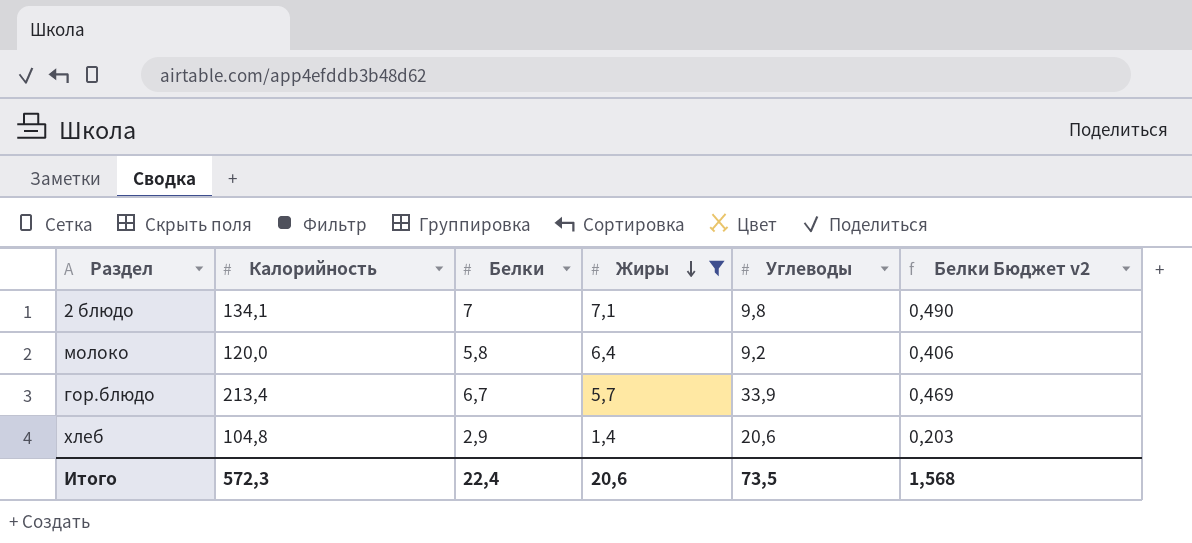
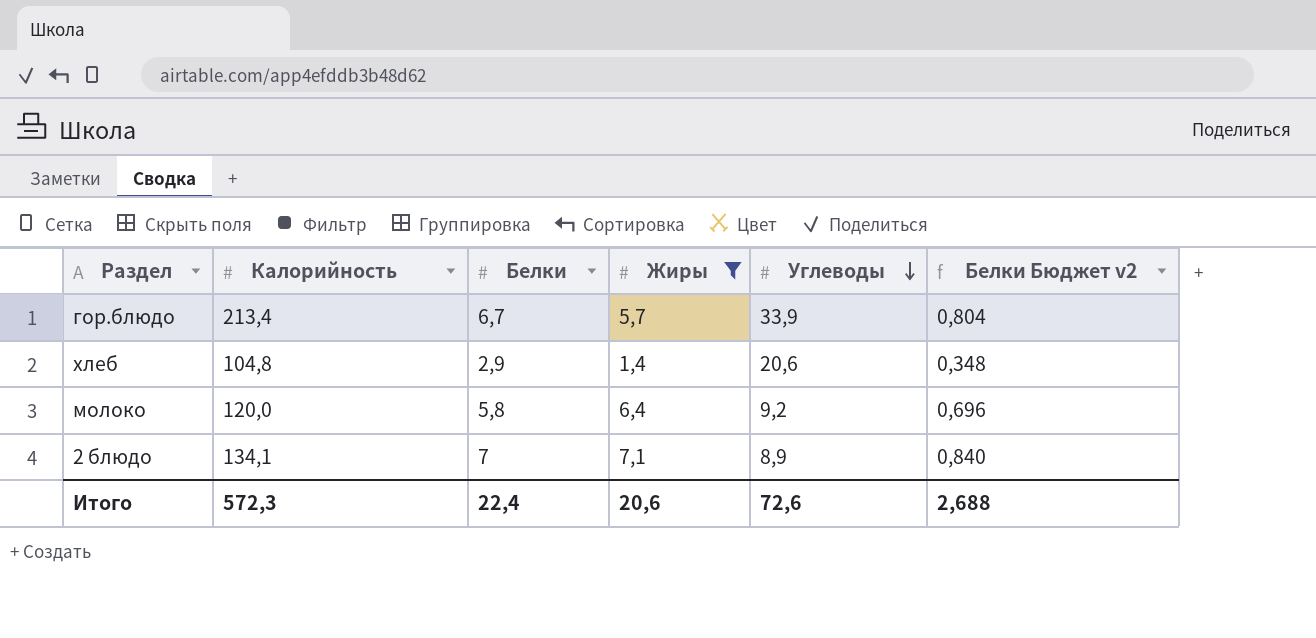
row order: Жиры descending -> Углеводы descending
column Белки Бюджет v2 | formula: [Белки] * 0,07 -> [Белки] * 0,12
2 блюдо | Углеводы: 9,8 -> 8,9
Итого | Углеводы: 73,5 -> 72,6
Итого | Белки Бюджет v2: 1,568 -> 2,688

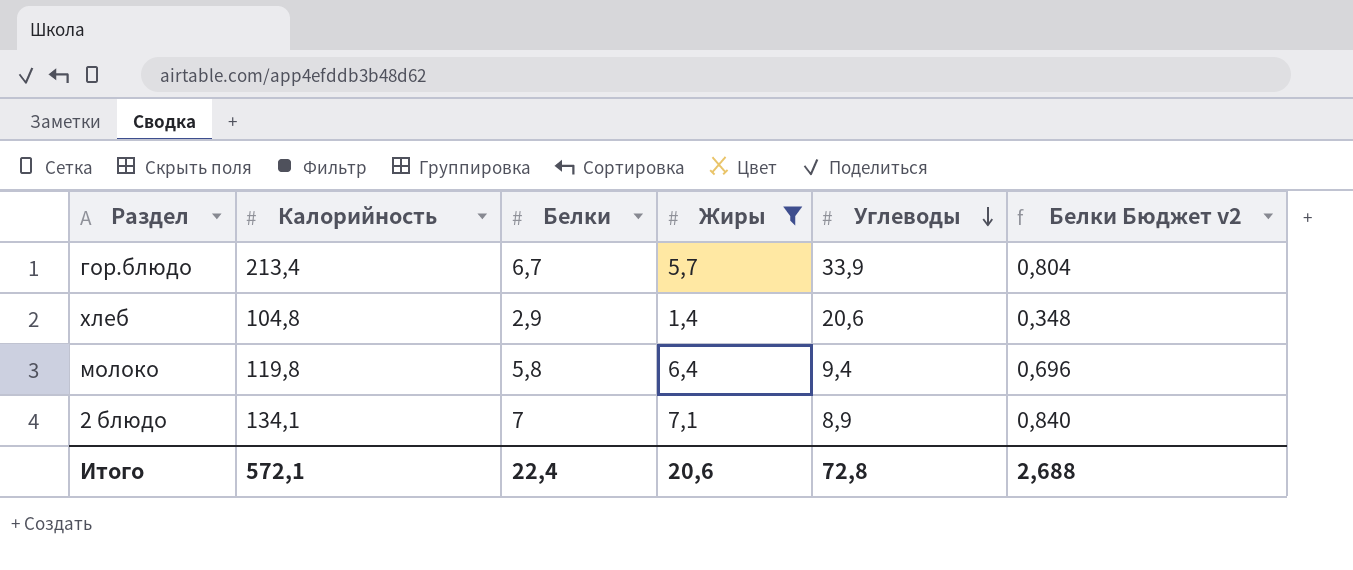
молоко | Калорийность: 120,0 -> 119,8
молоко | Углеводы: 9,2 -> 9,4
Итого | Калорийность: 572,3 -> 572,1
Итого | Углеводы: 72,6 -> 72,8

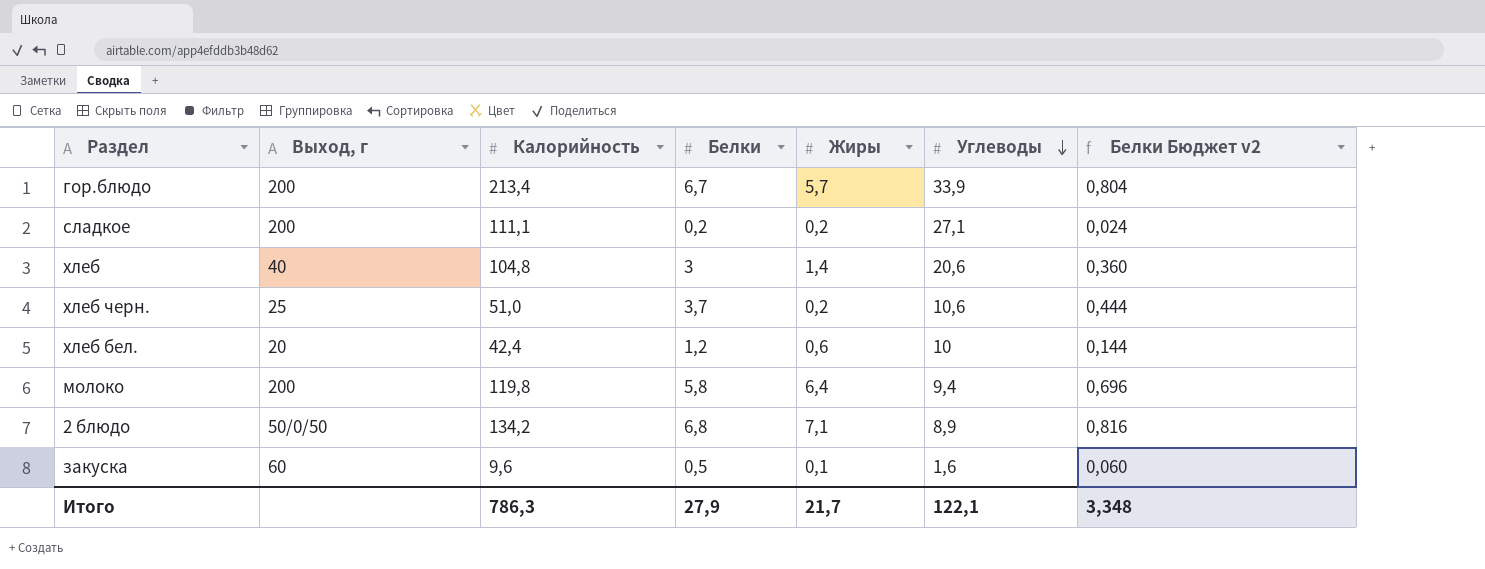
filter: Жиры >= 1,4 -> none
column Выход, г | position: none -> 2
хлеб | Белки: 2,9 -> 3
хлеб | Белки Бюджет v2: 0,348 -> 0,360
2 блюдо | Калорийность: 134,1 -> 134,2
2 блюдо | Белки: 7 -> 6,8
2 блюдо | Белки Бюджет v2: 0,840 -> 0,816
Итого | Калорийность: 572,1 -> 786,3
Итого | Белки: 22,4 -> 27,9
Итого | Жиры: 20,6 -> 21,7
Итого | Углеводы: 72,8 -> 122,1
Итого | Белки Бюджет v2: 2,688 -> 3,348

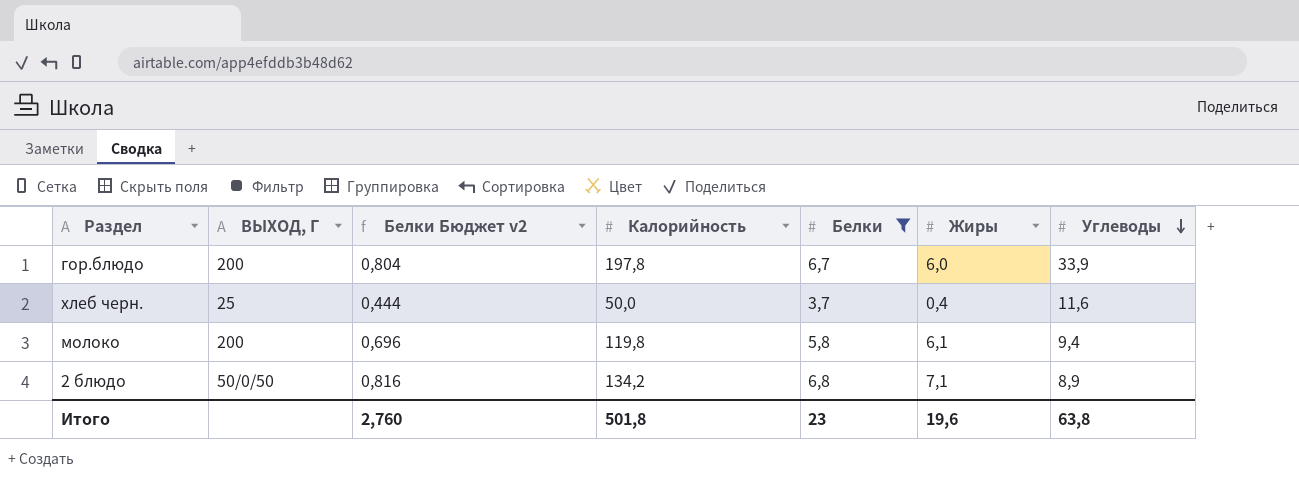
filter: none -> Белки >= 3,7
column name: Выход, г -> ВЫХОД, Г
column Белки Бюджет v2 | position: 7 -> 3
гор.блюдо | Калорийность: 213,4 -> 197,8
гор.блюдо | Жиры: 5,7 -> 6,0
хлеб черн. | Калорийность: 51,0 -> 50,0
хлеб черн. | Жиры: 0,2 -> 0,4
хлеб черн. | Углеводы: 10,6 -> 11,6
молоко | Жиры: 6,4 -> 6,1
Итого | Белки Бюджет v2: 3,348 -> 2,760
Итого | Калорийность: 786,3 -> 501,8
Итого | Белки: 27,9 -> 23
Итого | Жиры: 21,7 -> 19,6
Итого | Углеводы: 122,1 -> 63,8

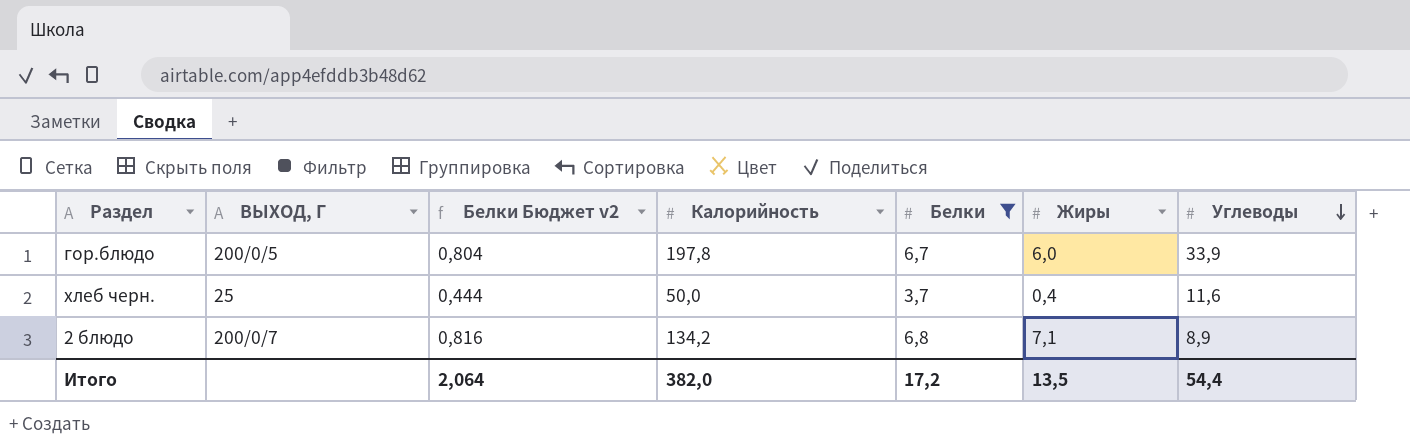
row молоко: 200 | 0,696 | 119,8 | 5,8 | 6,1 | 9,4 -> none
гор.блюдо | ВЫХОД, Г: 200 -> 200/0/5
2 блюдо | ВЫХОД, Г: 50/0/50 -> 200/0/7
Итого | Белки Бюджет v2: 2,760 -> 2,064
Итого | Калорийность: 501,8 -> 382,0
Итого | Белки: 23 -> 17,2
Итого | Жиры: 19,6 -> 13,5
Итого | Углеводы: 63,8 -> 54,4

